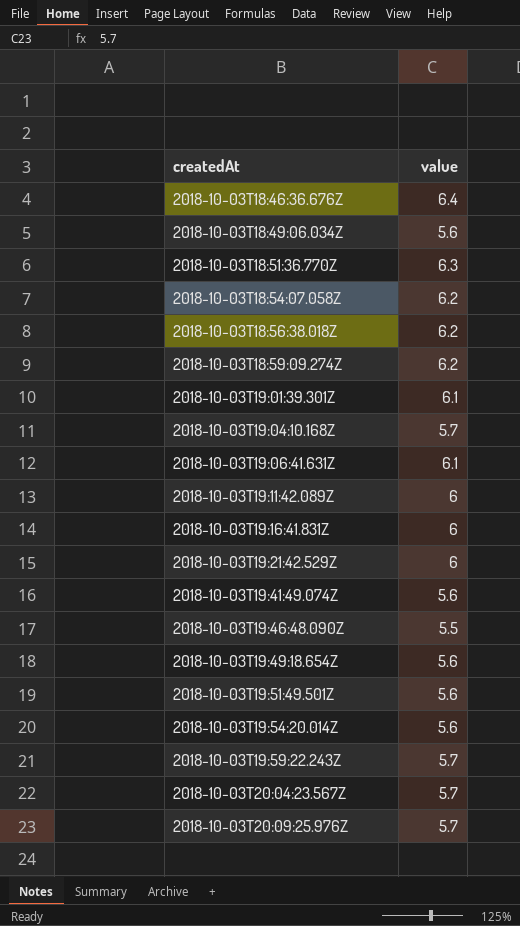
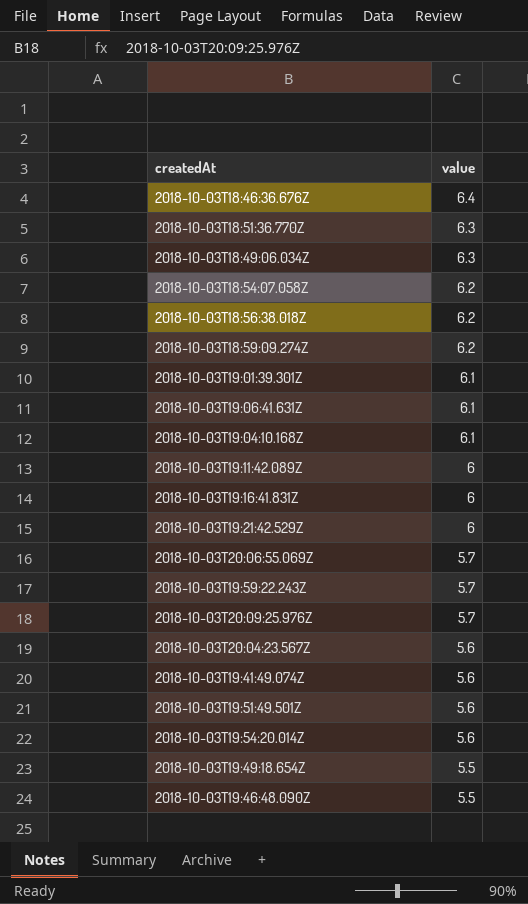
row order: createdAt ascending -> value descending
2018-10-03T18:49:06.034Z | value: 5.6 -> 6.3
2018-10-03T19:04:10.168Z | value: 5.7 -> 6.1
row 2018-10-03T20:06:55.069Z: none -> 5.7
2018-10-03T20:04:23.567Z | value: 5.7 -> 5.6
2018-10-03T19:49:18.654Z | value: 5.6 -> 5.5

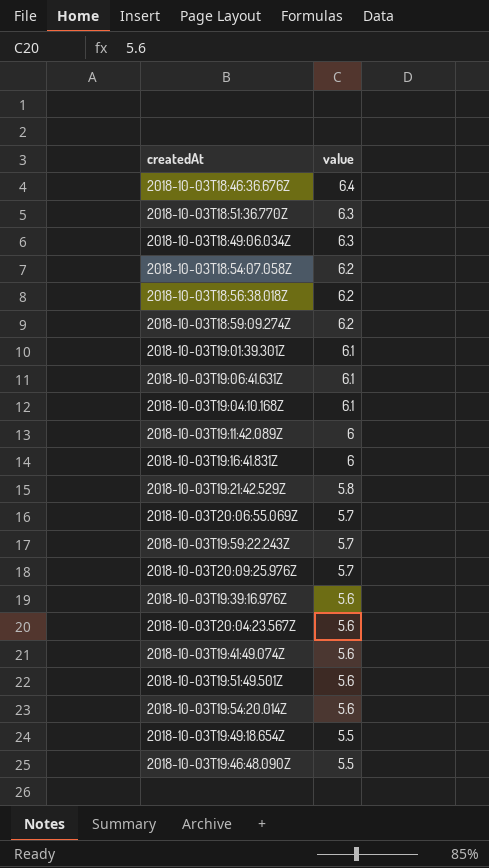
2018-10-03T19:21:42.529Z | value: 6 -> 5.8
row 2018-10-03T19:39:16.976Z: none -> 5.6

